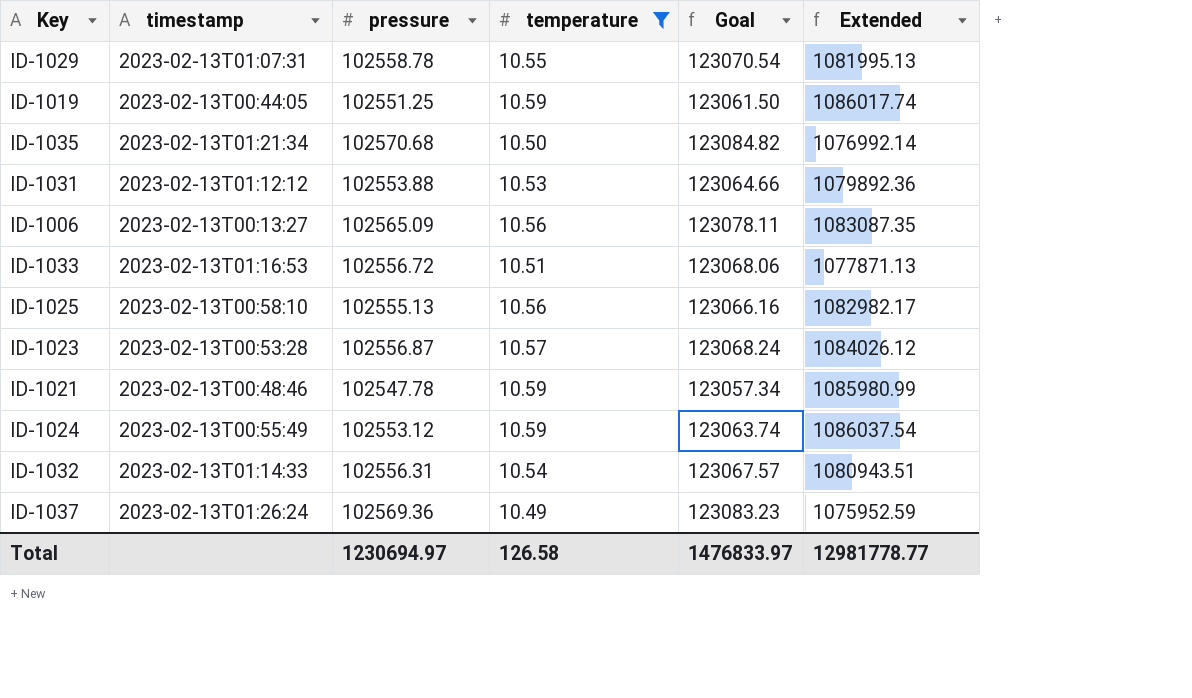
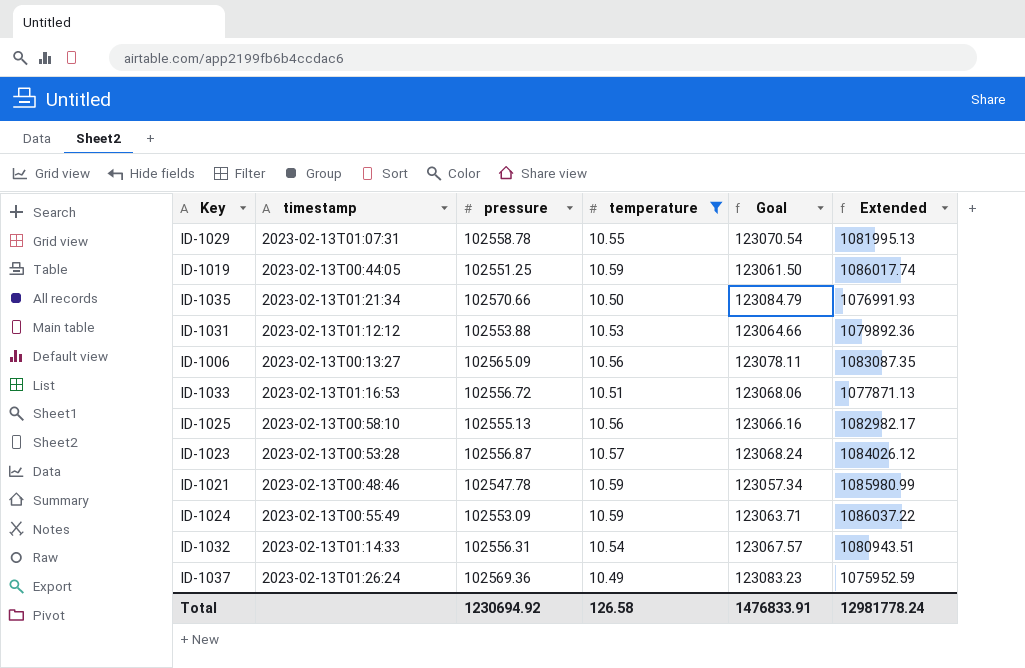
ID-1035 | pressure: 102570.68 -> 102570.66
ID-1035 | Goal: 123084.82 -> 123084.79
ID-1035 | Extended: 1076992.14 -> 1076991.93
ID-1024 | pressure: 102553.12 -> 102553.09
ID-1024 | Goal: 123063.74 -> 123063.71
ID-1024 | Extended: 1086037.54 -> 1086037.22
Total | pressure: 1230694.97 -> 1230694.92
Total | Goal: 1476833.97 -> 1476833.91
Total | Extended: 12981778.77 -> 12981778.24

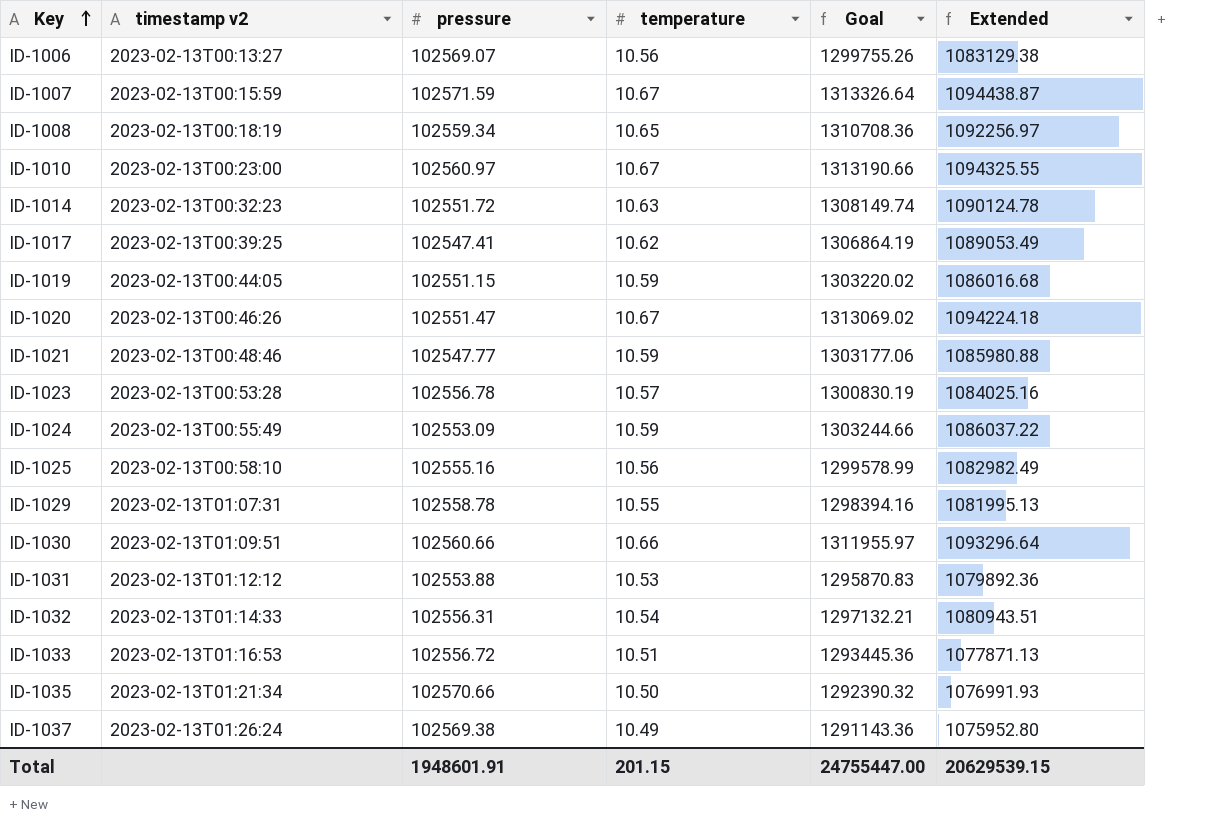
filter: temperature <= 10.59 -> none
row order: none -> Key ascending
column name: timestamp -> timestamp v2
column Goal | formula: [pressure] * 1.2 -> [Extended] * 1.2
ID-1006 | pressure: 102565.09 -> 102569.07
ID-1006 | Extended: 1083087.35 -> 1083129.38
ID-1019 | pressure: 102551.25 -> 102551.15
ID-1019 | Extended: 1086017.74 -> 1086016.68
ID-1021 | pressure: 102547.78 -> 102547.77
ID-1021 | Extended: 1085980.99 -> 1085980.88
ID-1023 | pressure: 102556.87 -> 102556.78
ID-1023 | Extended: 1084026.12 -> 1084025.16
ID-1025 | pressure: 102555.13 -> 102555.16
ID-1025 | Extended: 1082982.17 -> 1082982.49
ID-1037 | pressure: 102569.36 -> 102569.38
ID-1037 | Extended: 1075952.59 -> 1075952.80
Total | pressure: 1230694.92 -> 1948601.91
Total | temperature: 126.58 -> 201.15
Total | Goal: 1476833.91 -> 24755447.00
Total | Extended: 12981778.24 -> 20629539.15

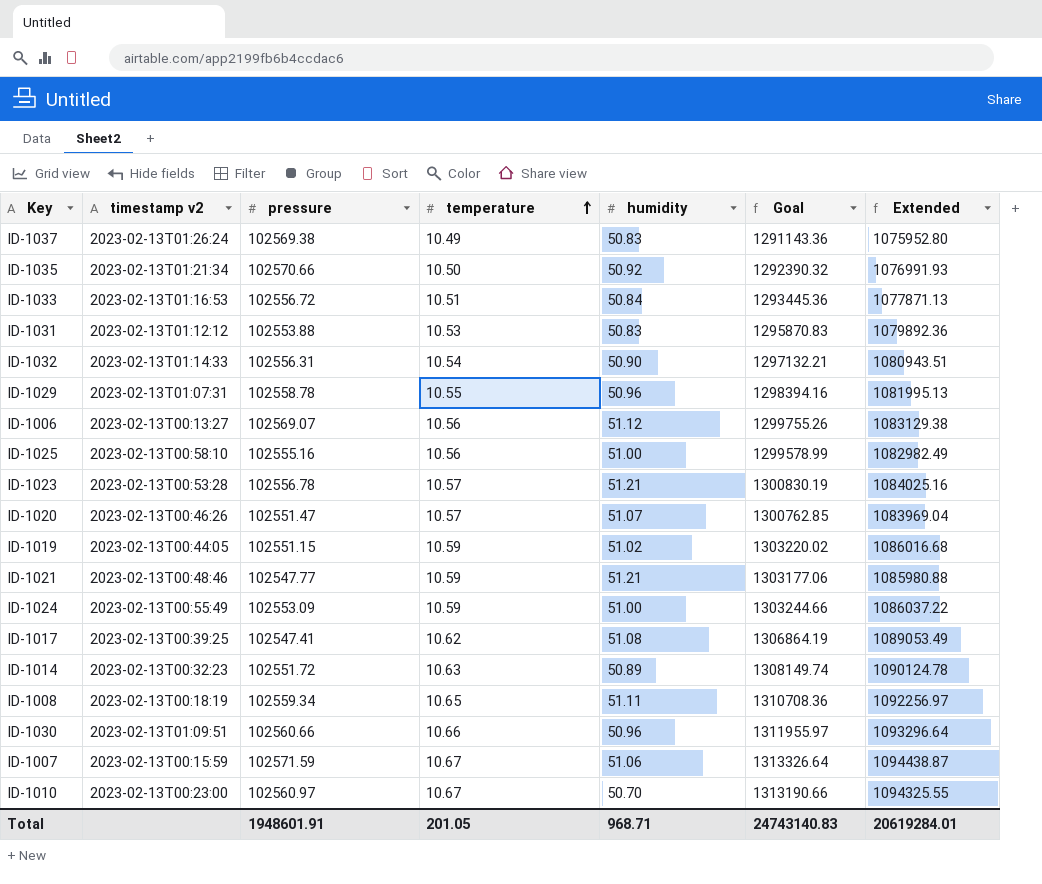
row order: Key ascending -> temperature ascending
column humidity | position: none -> 5
ID-1020 | temperature: 10.67 -> 10.57
ID-1020 | Goal: 1313069.02 -> 1300762.85
ID-1020 | Extended: 1094224.18 -> 1083969.04
Total | temperature: 201.15 -> 201.05
Total | Goal: 24755447.00 -> 24743140.83
Total | Extended: 20629539.15 -> 20619284.01

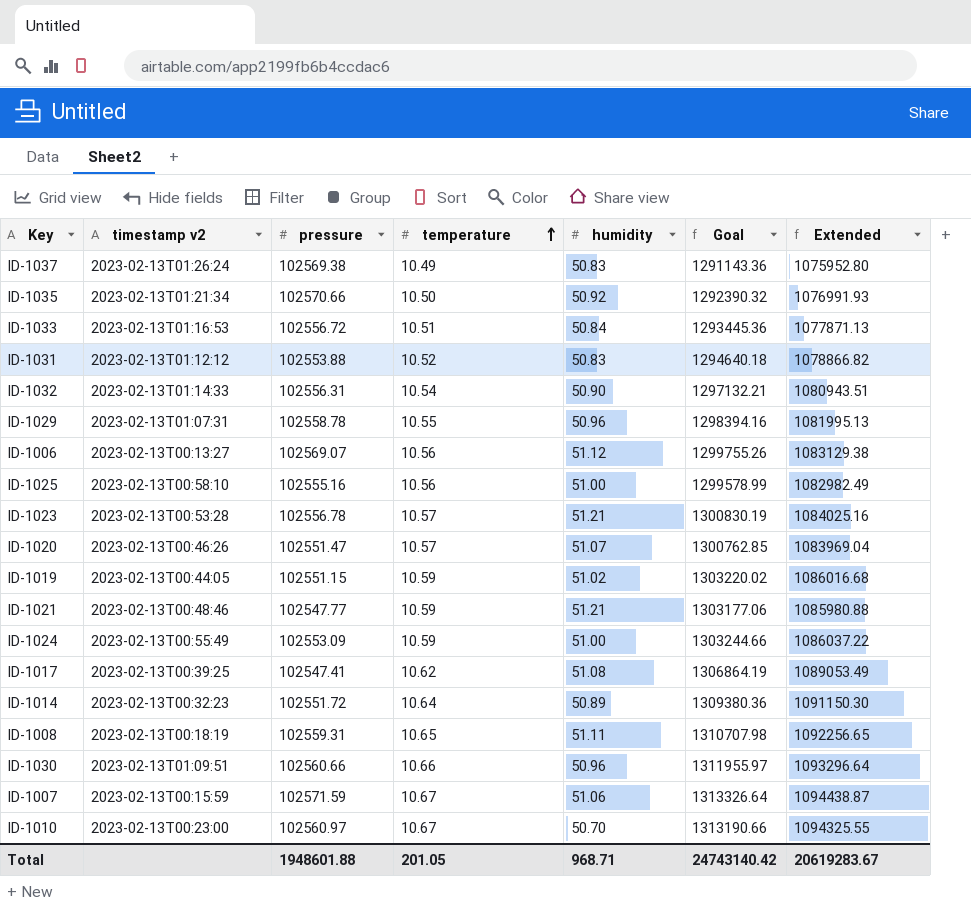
ID-1031 | temperature: 10.53 -> 10.52
ID-1031 | Goal: 1295870.83 -> 1294640.18
ID-1031 | Extended: 1079892.36 -> 1078866.82
ID-1014 | temperature: 10.63 -> 10.64
ID-1014 | Goal: 1308149.74 -> 1309380.36
ID-1014 | Extended: 1090124.78 -> 1091150.30
ID-1008 | pressure: 102559.34 -> 102559.31
ID-1008 | Goal: 1310708.36 -> 1310707.98
ID-1008 | Extended: 1092256.97 -> 1092256.65
Total | pressure: 1948601.91 -> 1948601.88
Total | Goal: 24743140.83 -> 24743140.42
Total | Extended: 20619284.01 -> 20619283.67

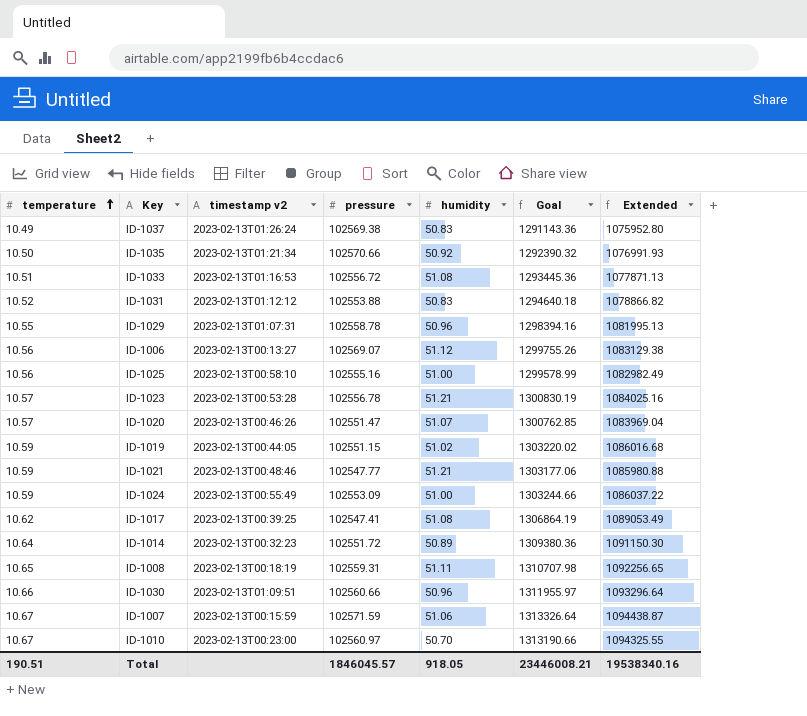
column temperature | position: 4 -> 1
row ID-1032: 2023-02-13T01:14:33 | 102556.31 | 10.54 | 50.90 | 1297132.21 | 1080943.51 -> none
ID-1033 | humidity: 50.84 -> 51.08
Total | temperature: 201.05 -> 190.51
Total | pressure: 1948601.88 -> 1846045.57
Total | humidity: 968.71 -> 918.05
Total | Goal: 24743140.42 -> 23446008.21
Total | Extended: 20619283.67 -> 19538340.16

